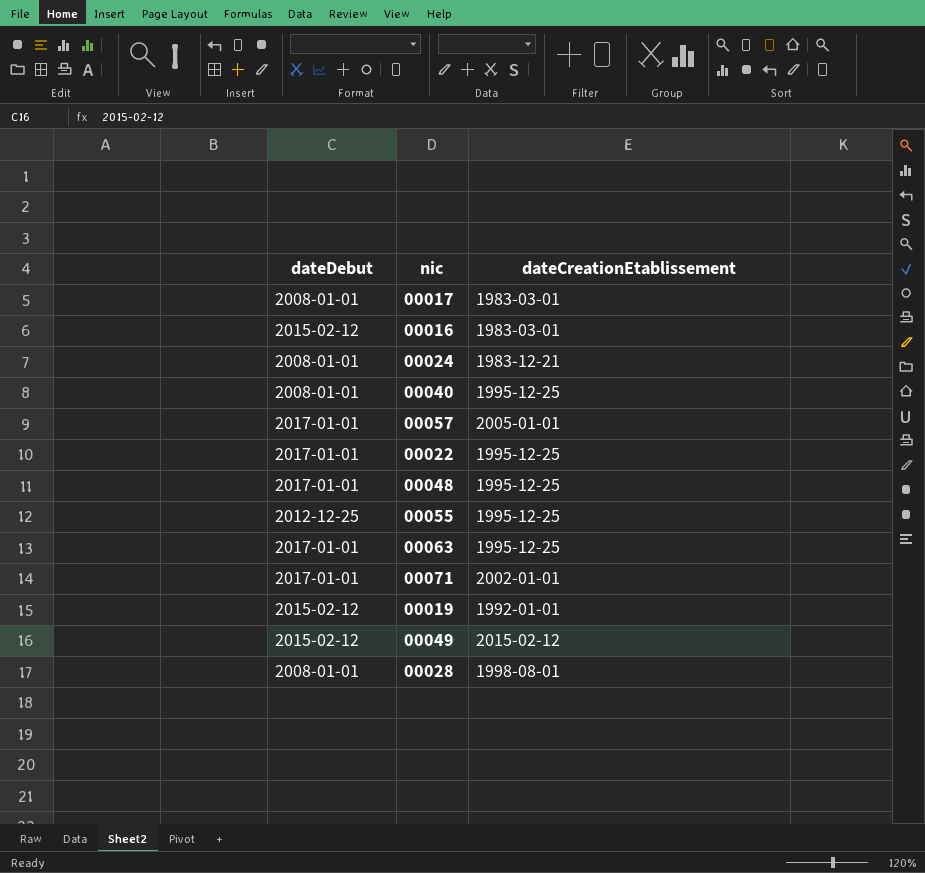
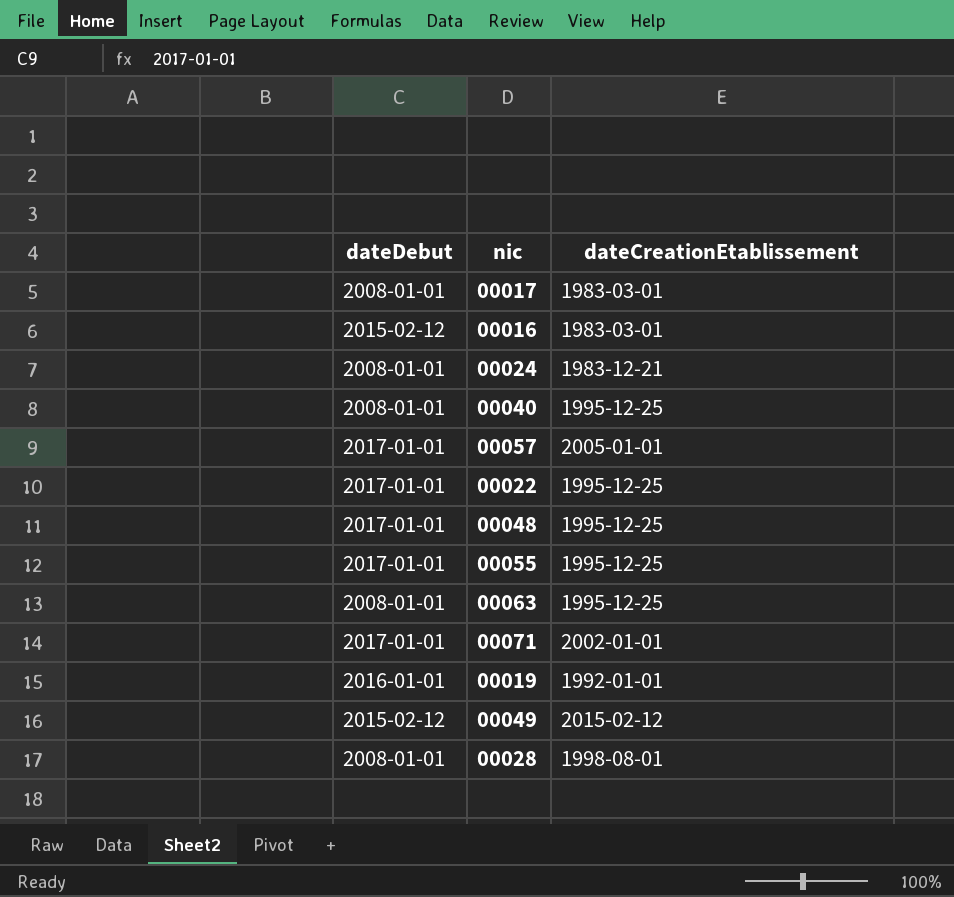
00055 | dateDebut: 2012-12-25 -> 2017-01-01
00063 | dateDebut: 2017-01-01 -> 2008-01-01
00019 | dateDebut: 2015-02-12 -> 2016-01-01

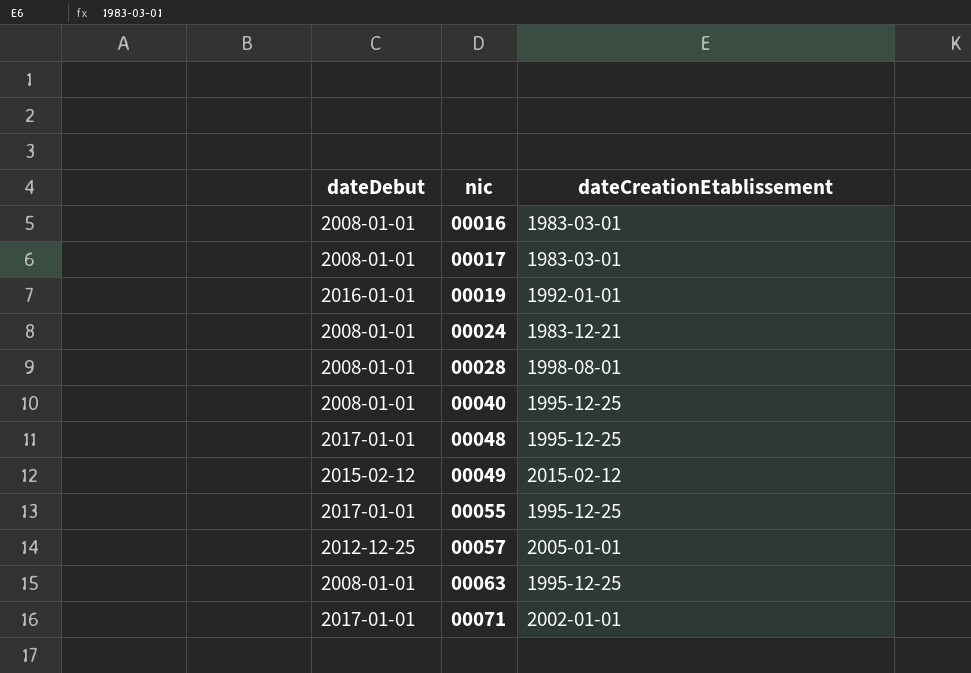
row order: none -> nic ascending
row 00022: 2017-01-01 | 1995-12-25 -> none
00016 | dateDebut: 2015-02-12 -> 2008-01-01
00057 | dateDebut: 2017-01-01 -> 2012-12-25

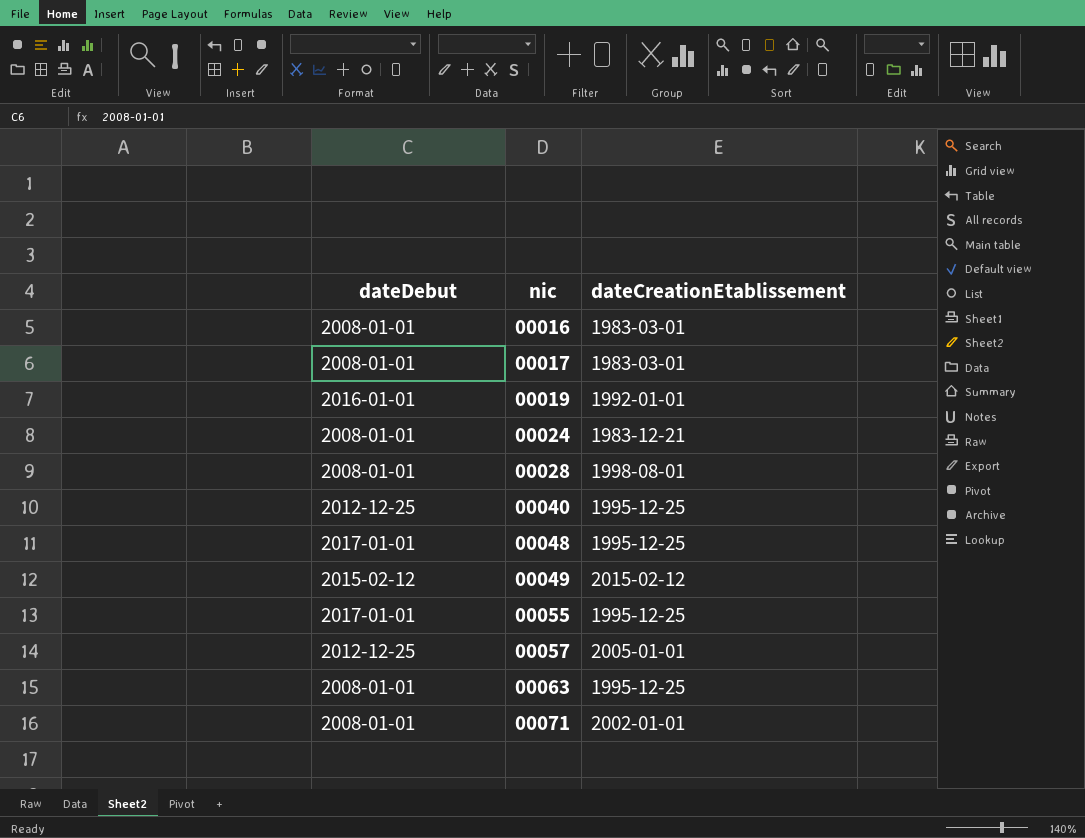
00040 | dateDebut: 2008-01-01 -> 2012-12-25
00071 | dateDebut: 2017-01-01 -> 2008-01-01

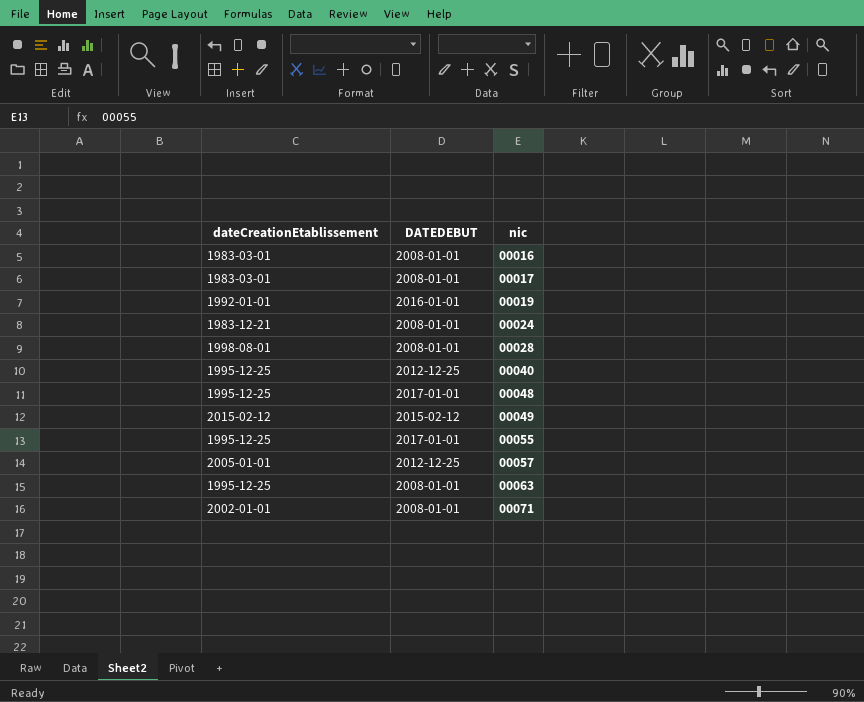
column dateCreationEtablissement | position: 3 -> 1
column name: dateDebut -> DATEDEBUT

